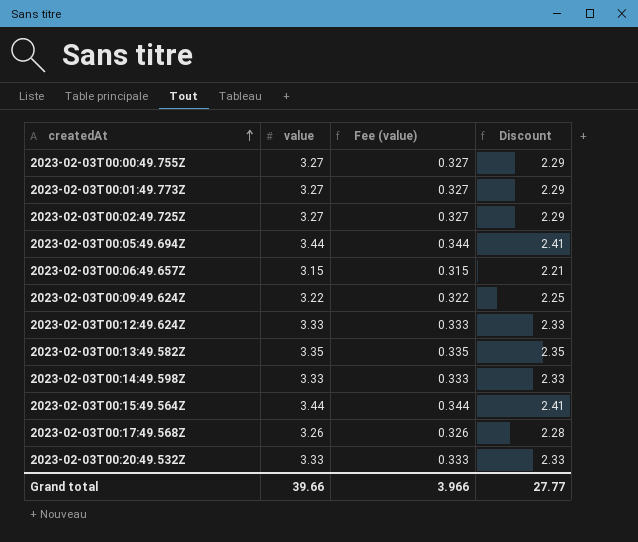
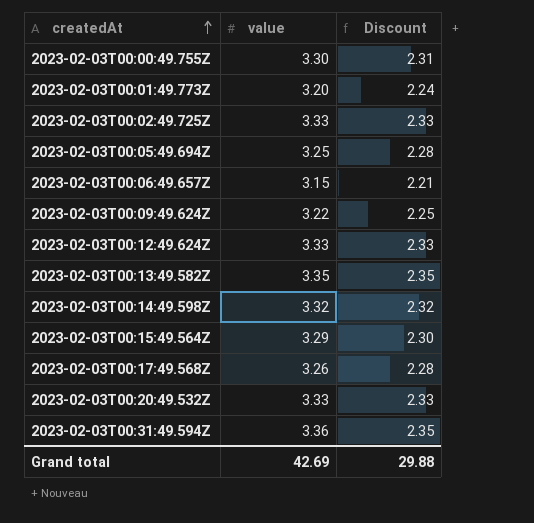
column Fee (value) | formula: [value] * 0.1 -> none
2023-02-03T00:00:49.755Z | value: 3.27 -> 3.30
2023-02-03T00:00:49.755Z | Discount: 2.29 -> 2.31
2023-02-03T00:01:49.773Z | value: 3.27 -> 3.20
2023-02-03T00:01:49.773Z | Discount: 2.29 -> 2.24
2023-02-03T00:02:49.725Z | value: 3.27 -> 3.33
2023-02-03T00:02:49.725Z | Discount: 2.29 -> 2.33
2023-02-03T00:05:49.694Z | value: 3.44 -> 3.25
2023-02-03T00:05:49.694Z | Discount: 2.41 -> 2.28
2023-02-03T00:14:49.598Z | value: 3.33 -> 3.32
2023-02-03T00:14:49.598Z | Discount: 2.33 -> 2.32
2023-02-03T00:15:49.564Z | value: 3.44 -> 3.29
2023-02-03T00:15:49.564Z | Discount: 2.41 -> 2.30
row 2023-02-03T00:31:49.594Z: none -> 3.36 | 2.35
Grand total | value: 39.66 -> 42.69
Grand total | Discount: 27.77 -> 29.88

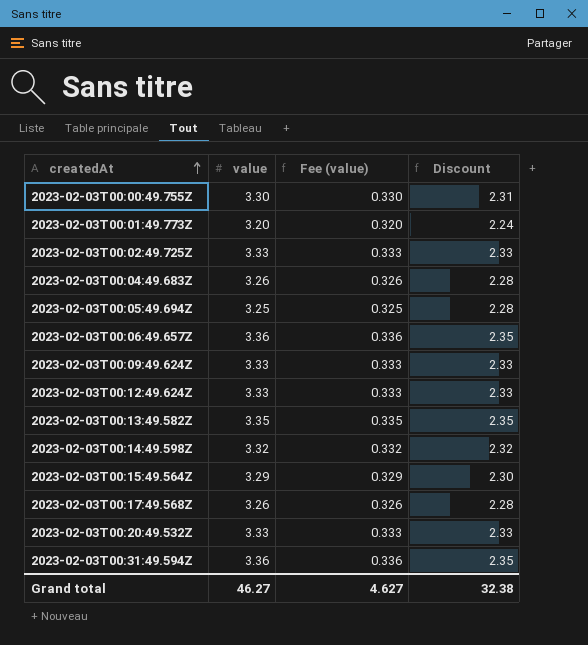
column Fee (value) | formula: none -> [value] * 0.1
row 2023-02-03T00:04:49.683Z: none -> 3.26 | 0.326 | 2.28
2023-02-03T00:06:49.657Z | value: 3.15 -> 3.36
2023-02-03T00:06:49.657Z | Discount: 2.21 -> 2.35
2023-02-03T00:09:49.624Z | value: 3.22 -> 3.33
2023-02-03T00:09:49.624Z | Discount: 2.25 -> 2.33
Grand total | value: 42.69 -> 46.27
Grand total | Discount: 29.88 -> 32.38

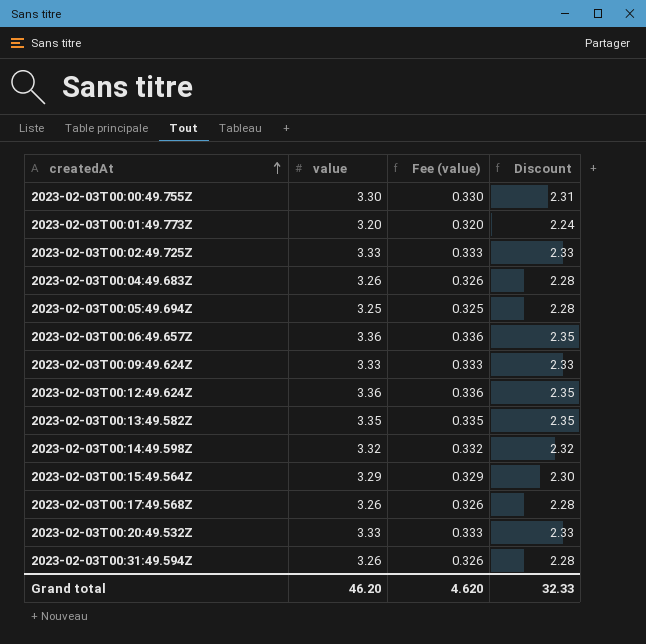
2023-02-03T00:12:49.624Z | value: 3.33 -> 3.36
2023-02-03T00:12:49.624Z | Fee (value): 0.333 -> 0.336
2023-02-03T00:12:49.624Z | Discount: 2.33 -> 2.35
2023-02-03T00:31:49.594Z | value: 3.36 -> 3.26
2023-02-03T00:31:49.594Z | Fee (value): 0.336 -> 0.326
2023-02-03T00:31:49.594Z | Discount: 2.35 -> 2.28
Grand total | value: 46.27 -> 46.20
Grand total | Fee (value): 4.627 -> 4.620
Grand total | Discount: 32.38 -> 32.33

